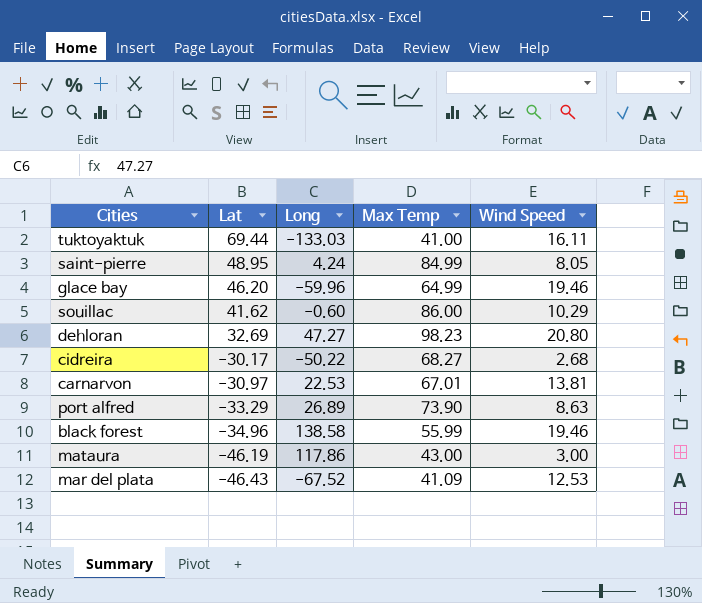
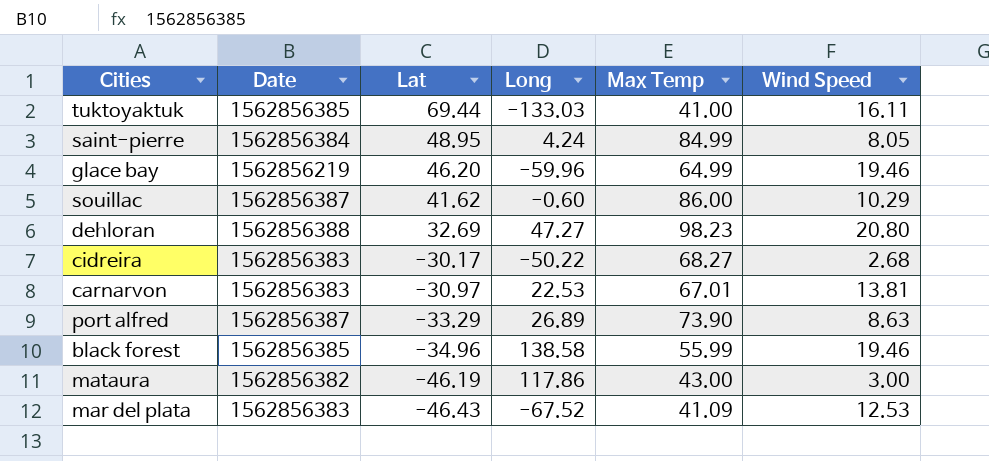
column Date | position: none -> 2

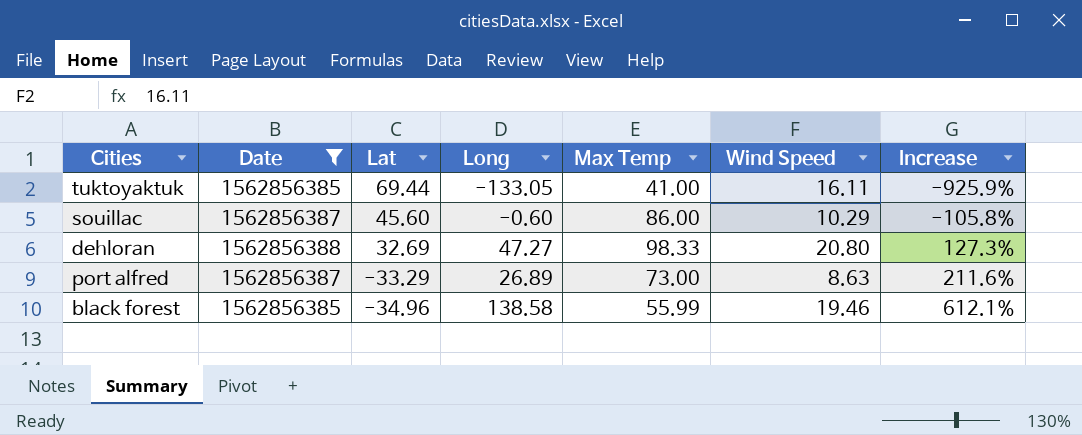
filter: none -> Date >= 1562856385
column Increase | formula: none -> ([Long] - [Wind Speed]) / [Wind Speed]
tuktoyaktuk | Long: -133.03 -> -133.05
souillac | Lat: 41.62 -> 45.60
dehloran | Max Temp: 98.23 -> 98.33
port alfred | Max Temp: 73.90 -> 73.00

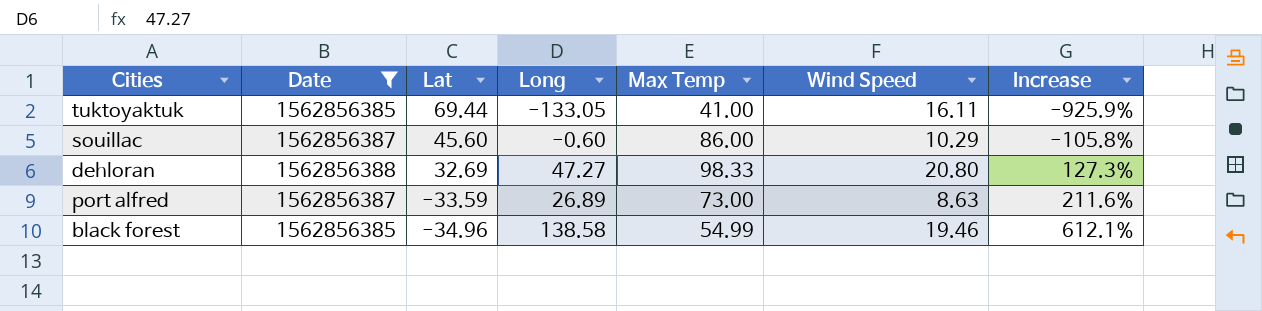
port alfred | Lat: -33.29 -> -33.59
black forest | Max Temp: 55.99 -> 54.99

